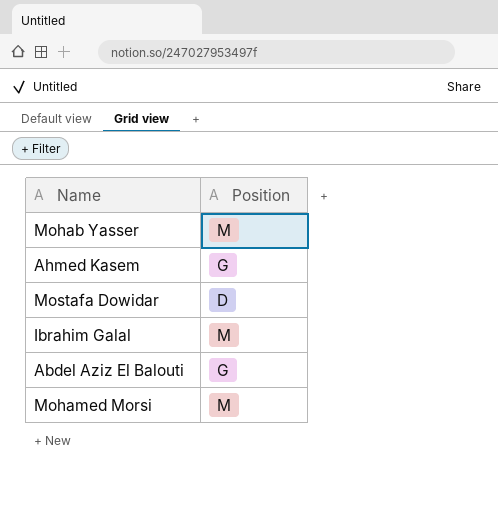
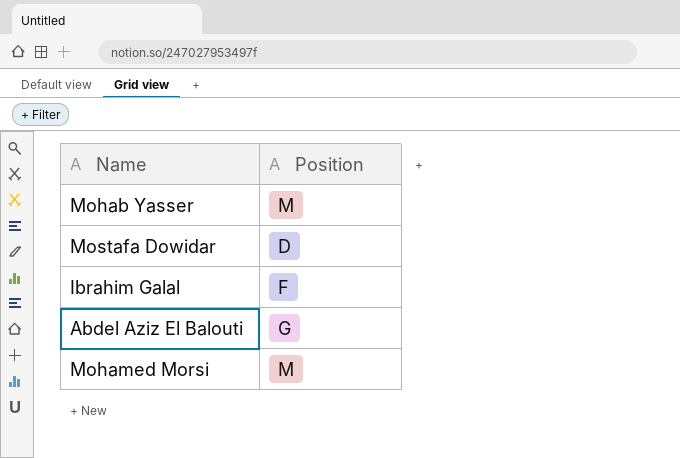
row Ahmed Kasem: G -> none
Ibrahim Galal | Position: M -> F

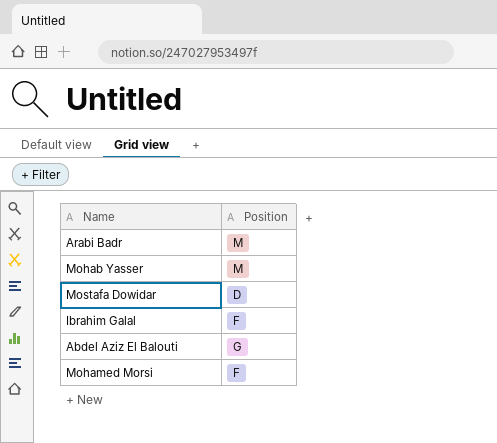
row Arabi Badr: none -> M
Mohamed Morsi | Position: M -> F

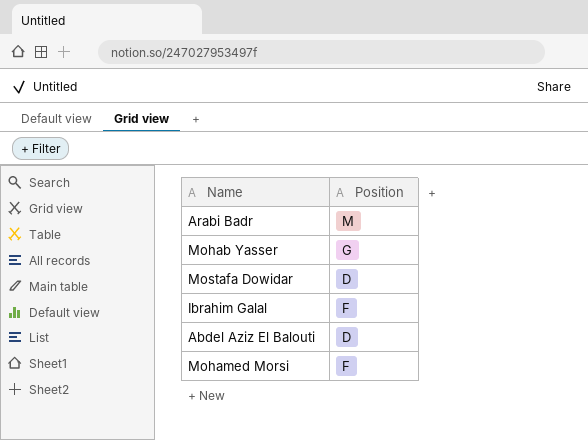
Mohab Yasser | Position: M -> G
Abdel Aziz El Balouti | Position: G -> D

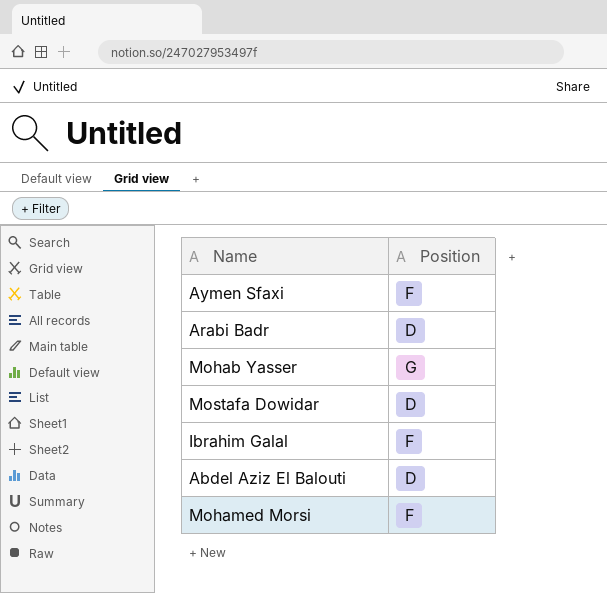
row Aymen Sfaxi: none -> F
Arabi Badr | Position: M -> D

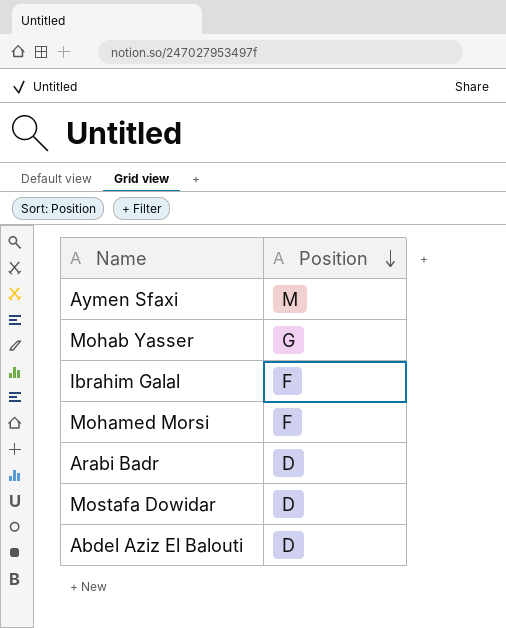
row order: none -> Position descending
Aymen Sfaxi | Position: F -> M

